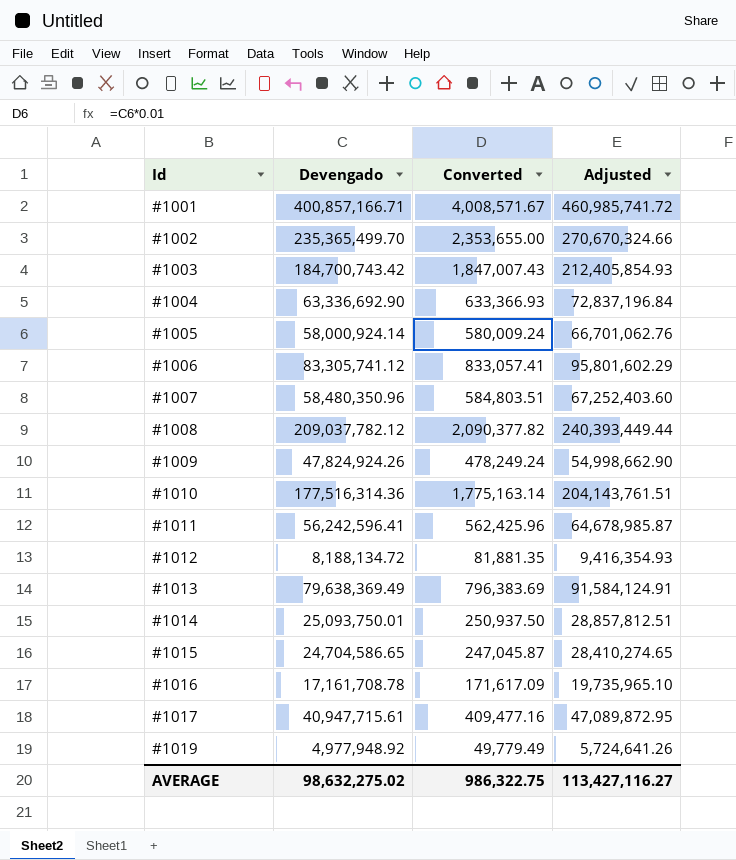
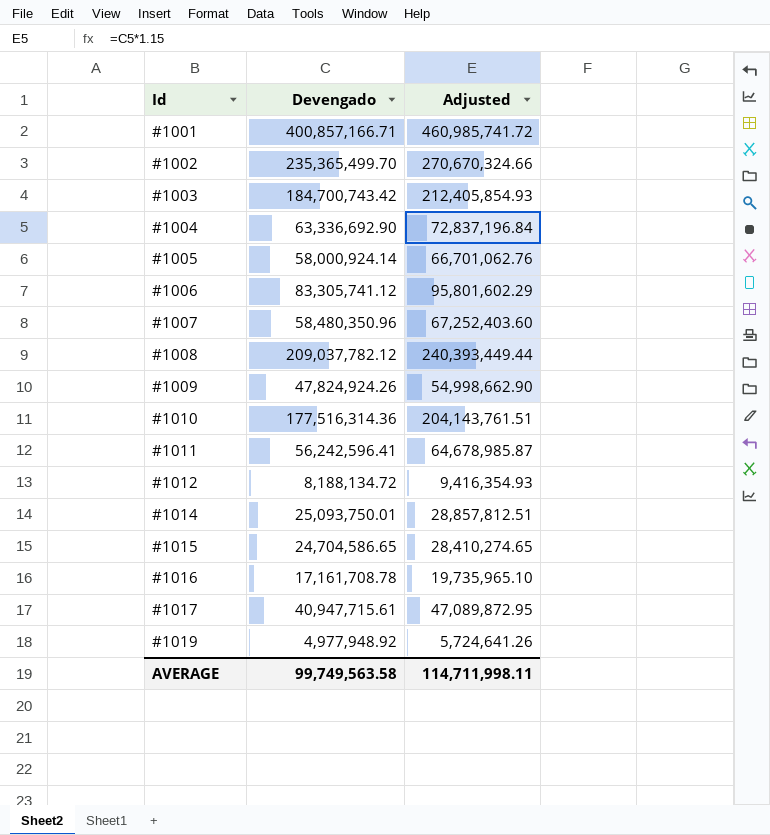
column Converted | formula: [Devengado] * 0.01 -> none
row #1013: 79,638,369.49 | 796,383.69 | 91,584,124.91 -> none
AVERAGE | Devengado: 98,632,275.02 -> 99,749,563.58
AVERAGE | Adjusted: 113,427,116.27 -> 114,711,998.11

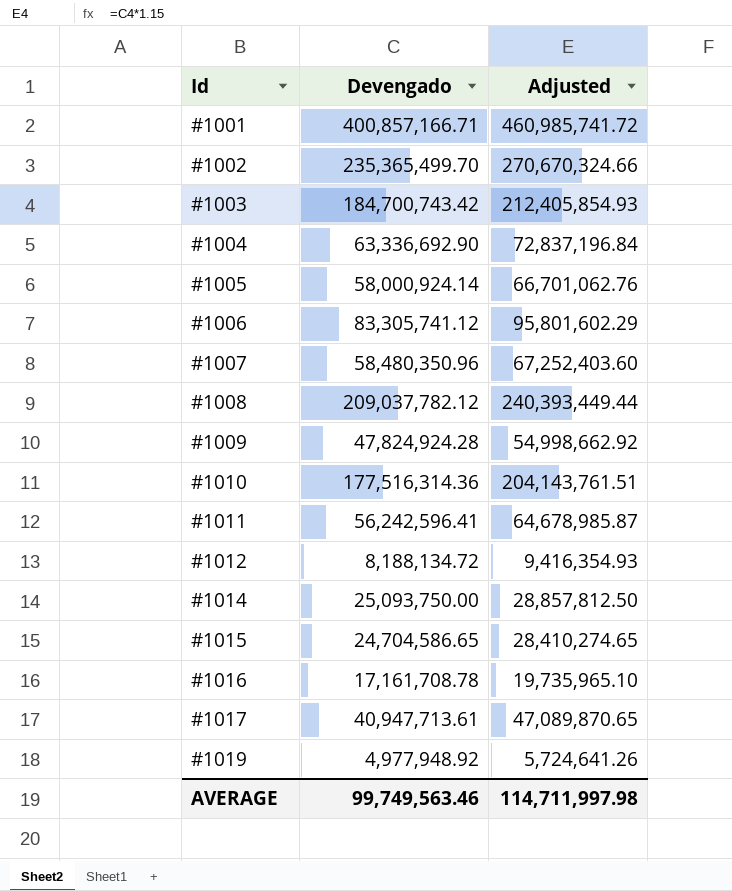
#1009 | Devengado: 47,824,924.26 -> 47,824,924.28
#1009 | Adjusted: 54,998,662.90 -> 54,998,662.92
#1014 | Devengado: 25,093,750.01 -> 25,093,750.00
#1014 | Adjusted: 28,857,812.51 -> 28,857,812.50
#1017 | Devengado: 40,947,715.61 -> 40,947,713.61
#1017 | Adjusted: 47,089,872.95 -> 47,089,870.65
AVERAGE | Devengado: 99,749,563.58 -> 99,749,563.46
AVERAGE | Adjusted: 114,711,998.11 -> 114,711,997.98

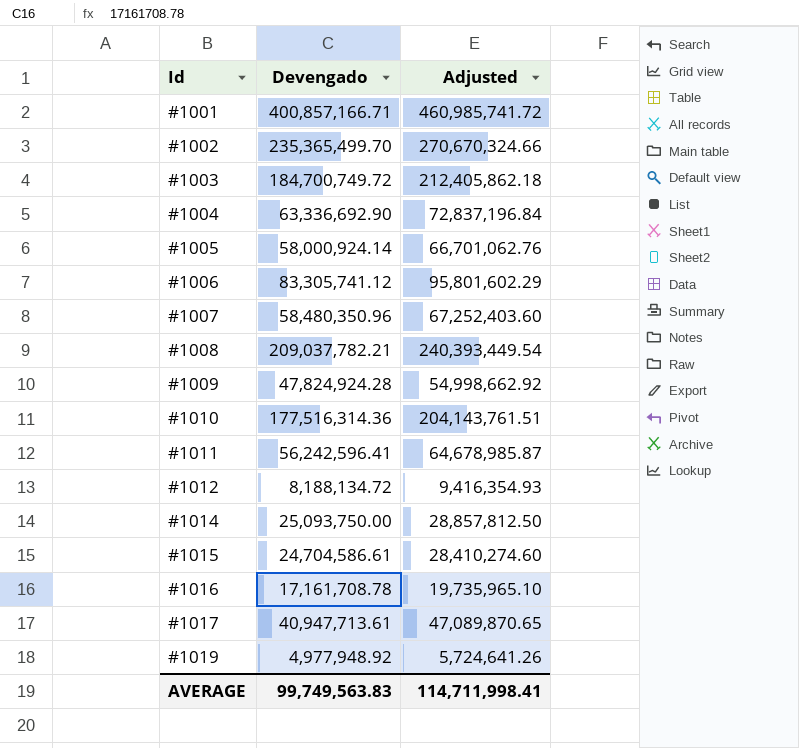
#1003 | Devengado: 184,700,743.42 -> 184,700,749.72
#1003 | Adjusted: 212,405,854.93 -> 212,405,862.18
#1008 | Devengado: 209,037,782.12 -> 209,037,782.21
#1008 | Adjusted: 240,393,449.44 -> 240,393,449.54
#1015 | Devengado: 24,704,586.65 -> 24,704,586.61
#1015 | Adjusted: 28,410,274.65 -> 28,410,274.60
AVERAGE | Devengado: 99,749,563.46 -> 99,749,563.83
AVERAGE | Adjusted: 114,711,997.98 -> 114,711,998.41

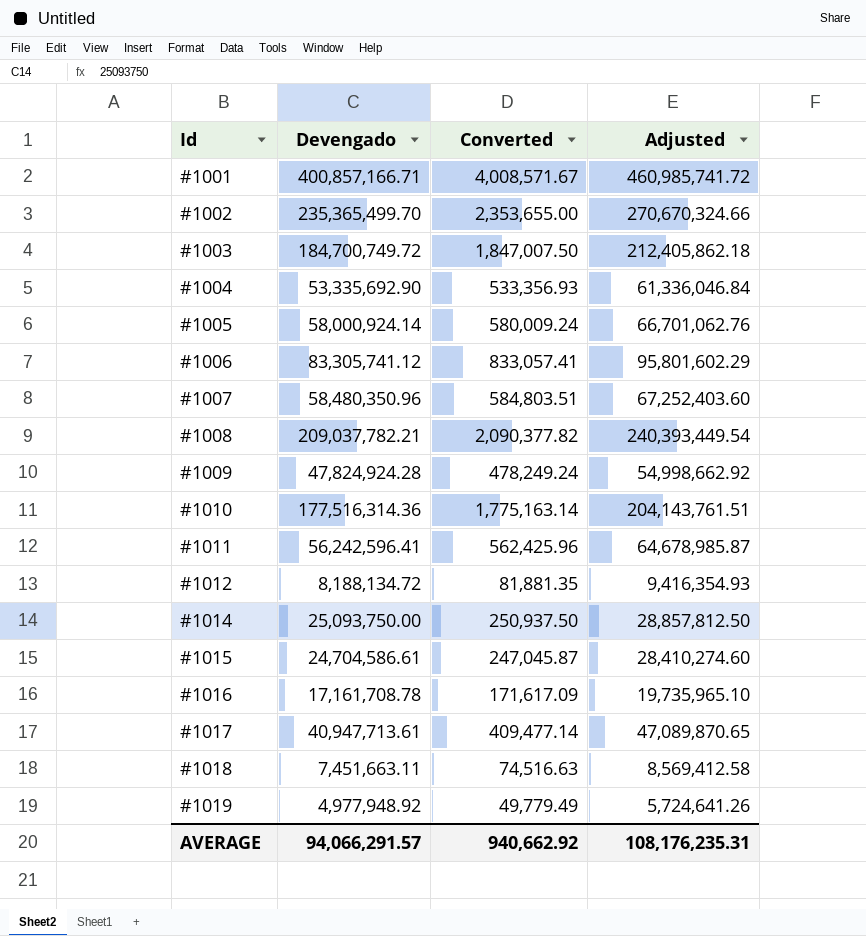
column Converted | formula: none -> [Devengado] * 0.01
#1004 | Devengado: 63,336,692.90 -> 53,335,692.90
#1004 | Adjusted: 72,837,196.84 -> 61,336,046.84
row #1018: none -> 7,451,663.11 | 74,516.63 | 8,569,412.58
AVERAGE | Devengado: 99,749,563.83 -> 94,066,291.57
AVERAGE | Adjusted: 114,711,998.41 -> 108,176,235.31

